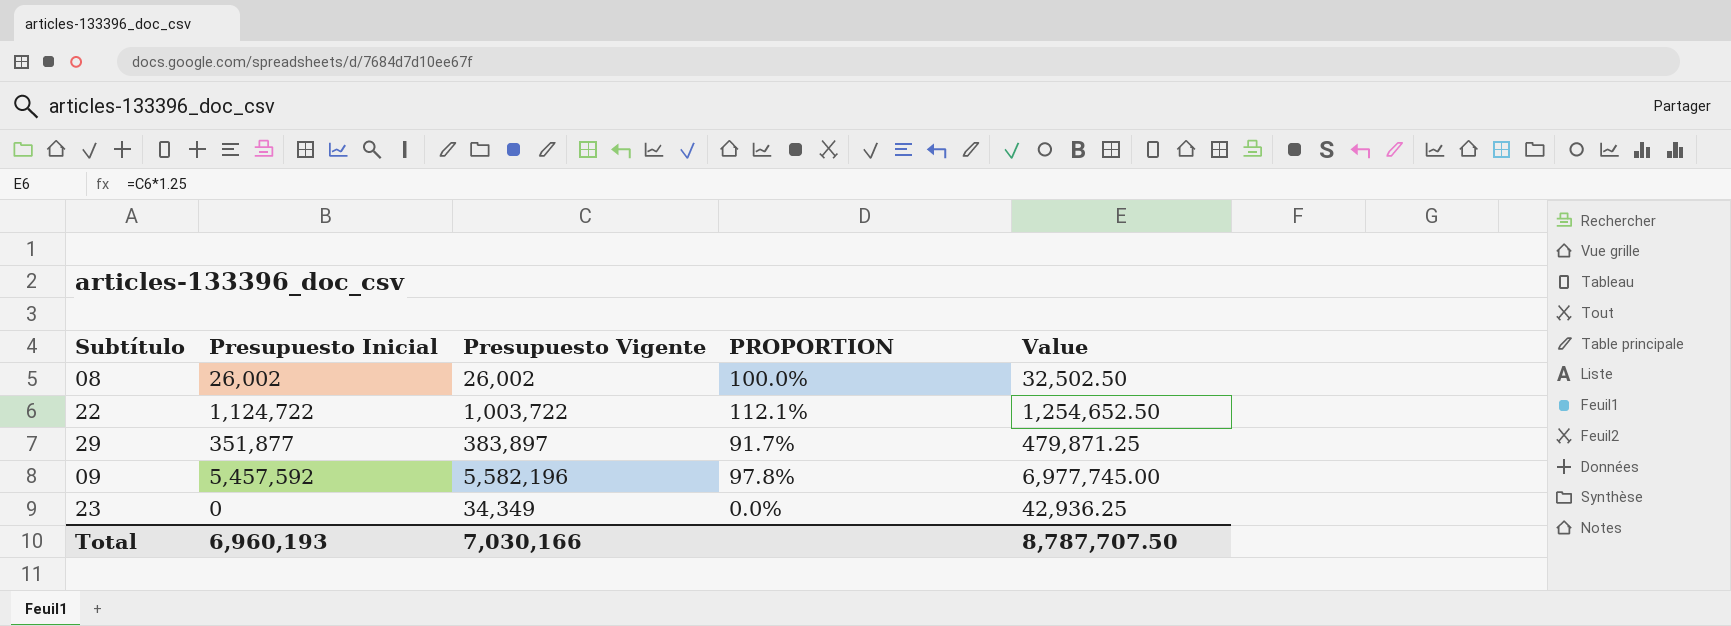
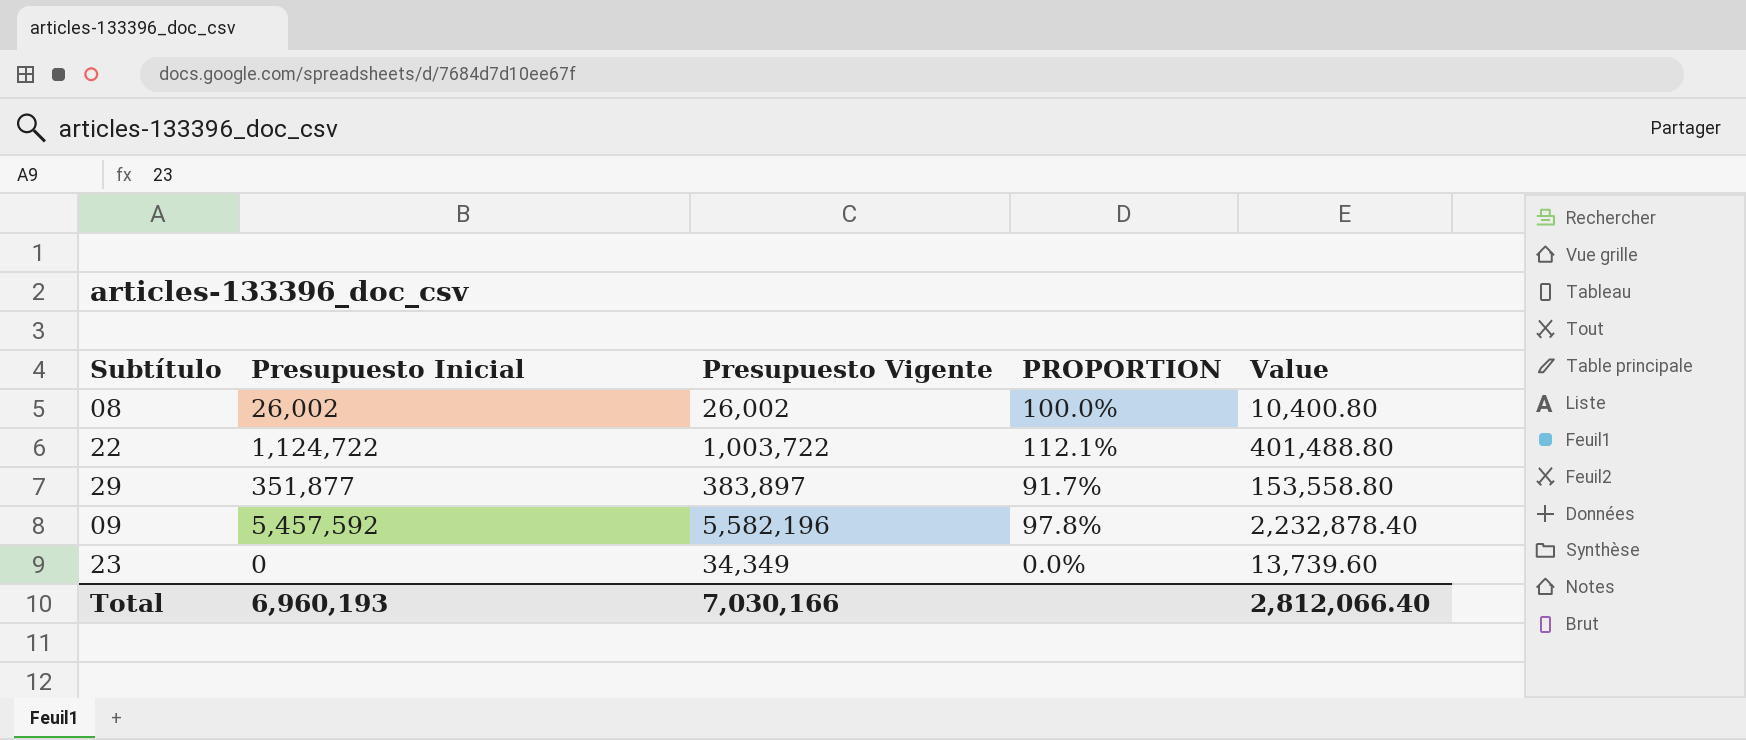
column Value | formula: [Presupuesto Vigente] * 1.25 -> [Presupuesto Vigente] * 0.4
Total | Value: 8,787,707.50 -> 2,812,066.40

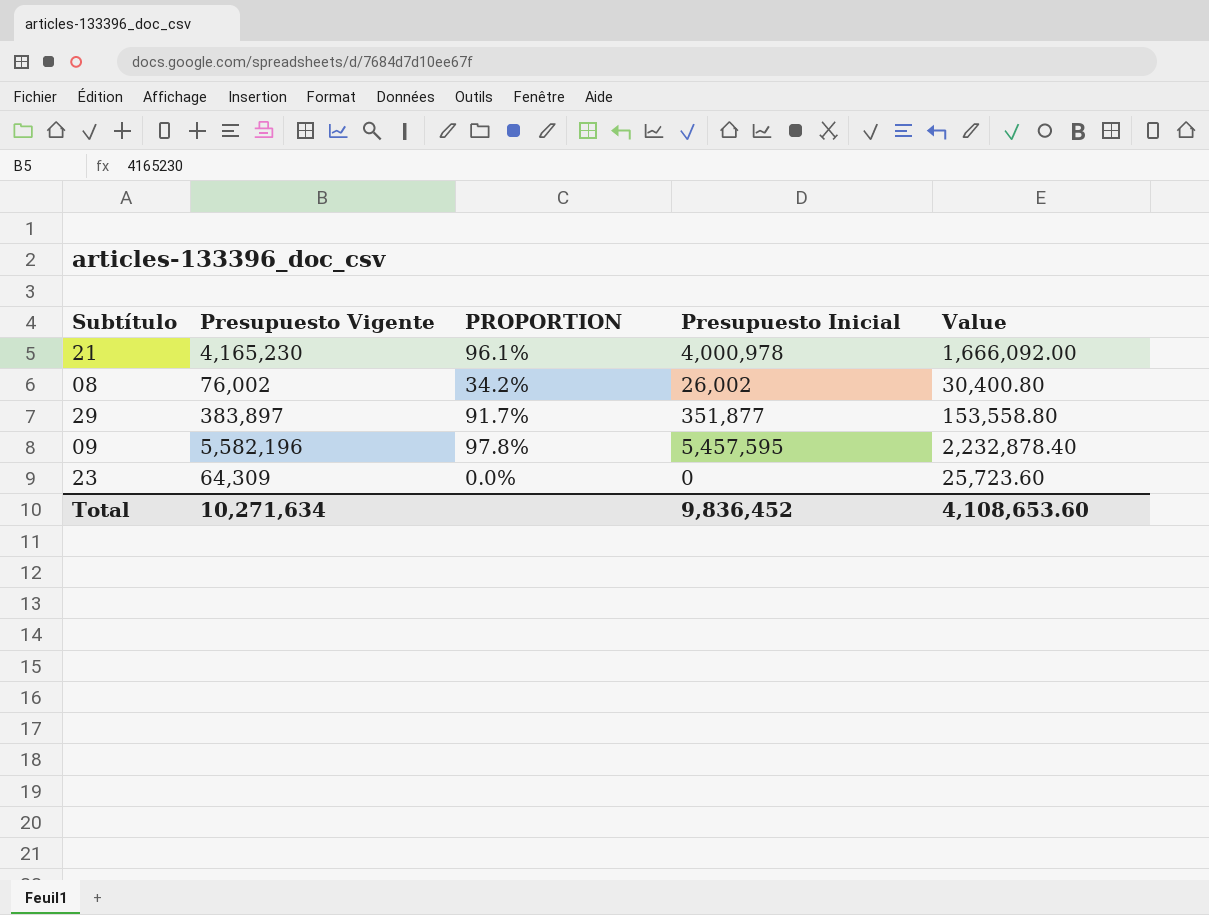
column Presupuesto Inicial | position: 2 -> 4
row 22: 1,124,722 | 1,003,722 | 112.1% | 401,488.80 -> none
row 21: none -> 4,165,230 | 96.1% | 4,000,978 | 1,666,092.00
08 | Presupuesto Vigente: 26,002 -> 76,002
08 | PROPORTION: 100.0% -> 34.2%
08 | Value: 10,400.80 -> 30,400.80
09 | Presupuesto Inicial: 5,457,592 -> 5,457,595
23 | Presupuesto Vigente: 34,349 -> 64,309
23 | Value: 13,739.60 -> 25,723.60
Total | Presupuesto Vigente: 7,030,166 -> 10,271,634
Total | Presupuesto Inicial: 6,960,193 -> 9,836,452
Total | Value: 2,812,066.40 -> 4,108,653.60

